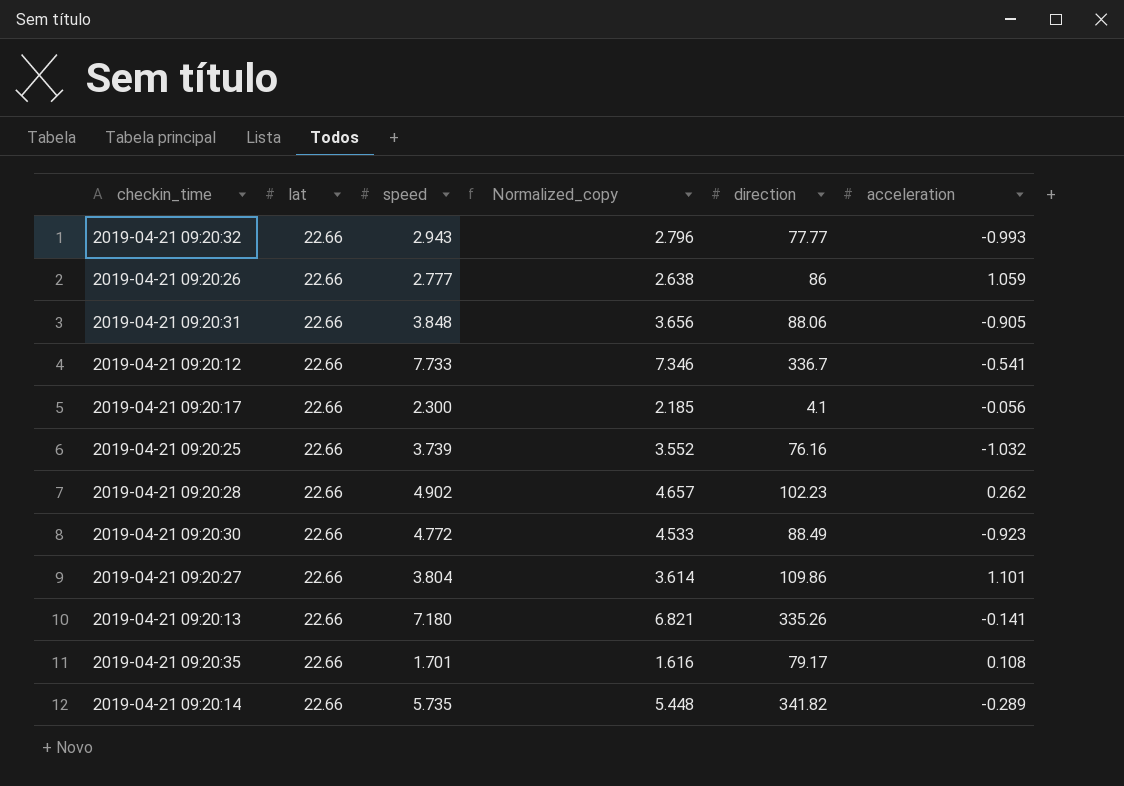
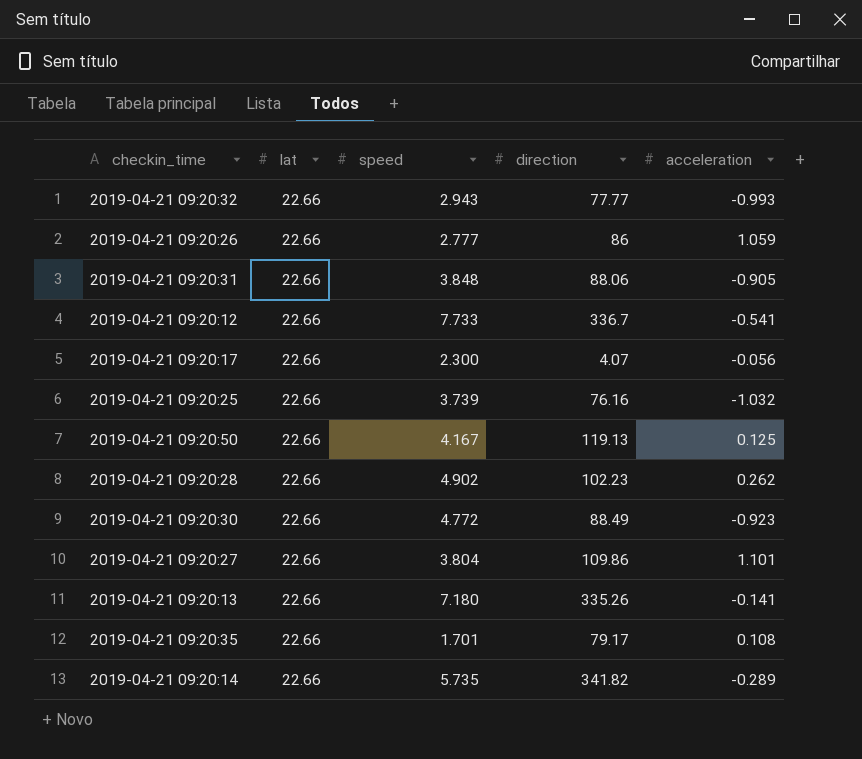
column Normalized_copy | formula: [speed] * 0.95 -> none
2019-04-21 09:20:17 | direction: 4.1 -> 4.07
row 2019-04-21 09:20:50: none -> 22.66 | 4.167 | 119.13 | 0.125

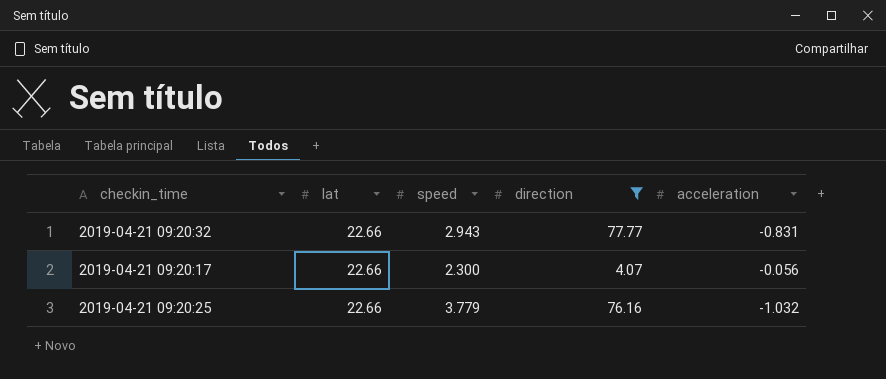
filter: none -> direction <= 77.77
2019-04-21 09:20:32 | acceleration: -0.993 -> -0.831
2019-04-21 09:20:25 | speed: 3.739 -> 3.779

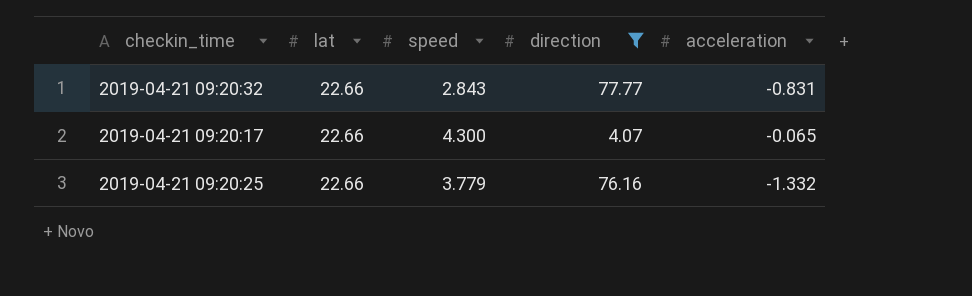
2019-04-21 09:20:32 | speed: 2.943 -> 2.843
2019-04-21 09:20:17 | speed: 2.300 -> 4.300
2019-04-21 09:20:17 | acceleration: -0.056 -> -0.065
2019-04-21 09:20:25 | acceleration: -1.032 -> -1.332

